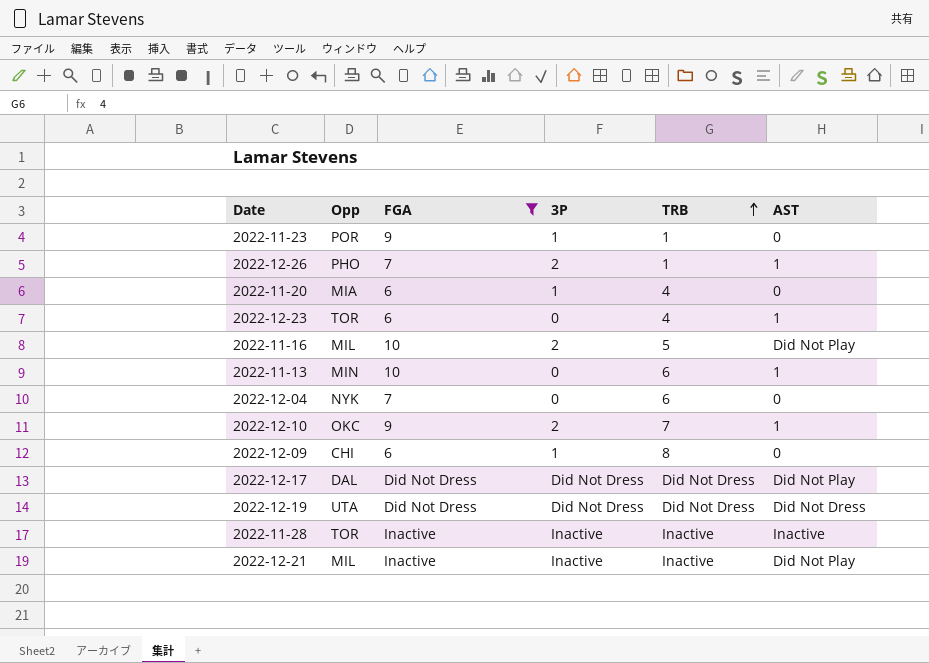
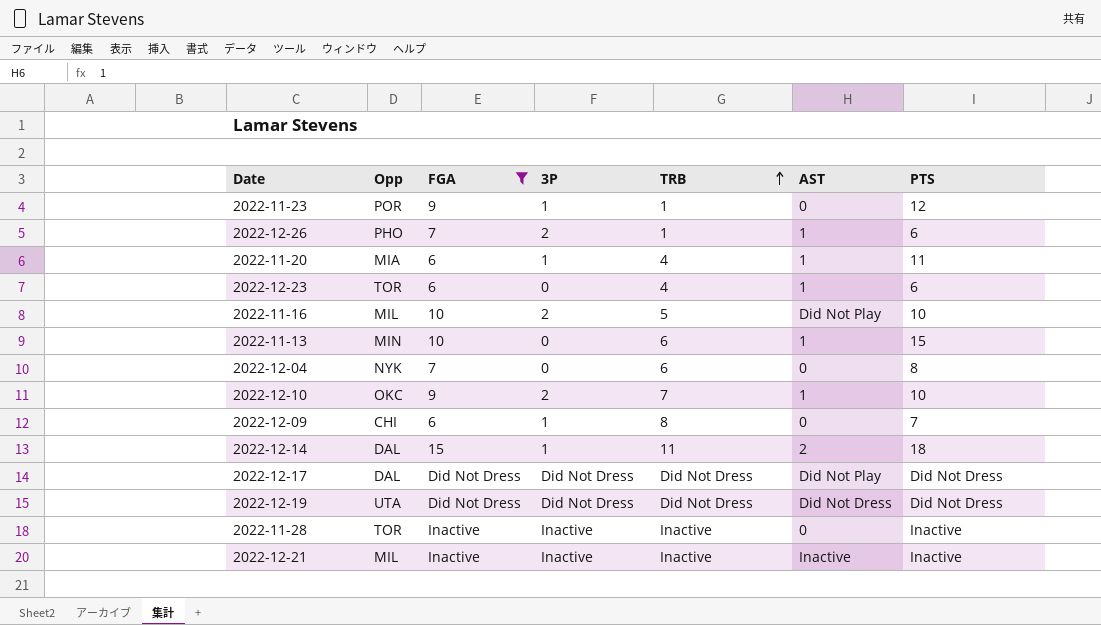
column PTS | position: none -> 7
2022-11-20 | AST: 0 -> 1
row 2022-12-14: none -> DAL | 15 | 1 | 11 | 2 | 18
2022-11-28 | AST: Inactive -> 0
2022-12-21 | AST: Did Not Play -> Inactive

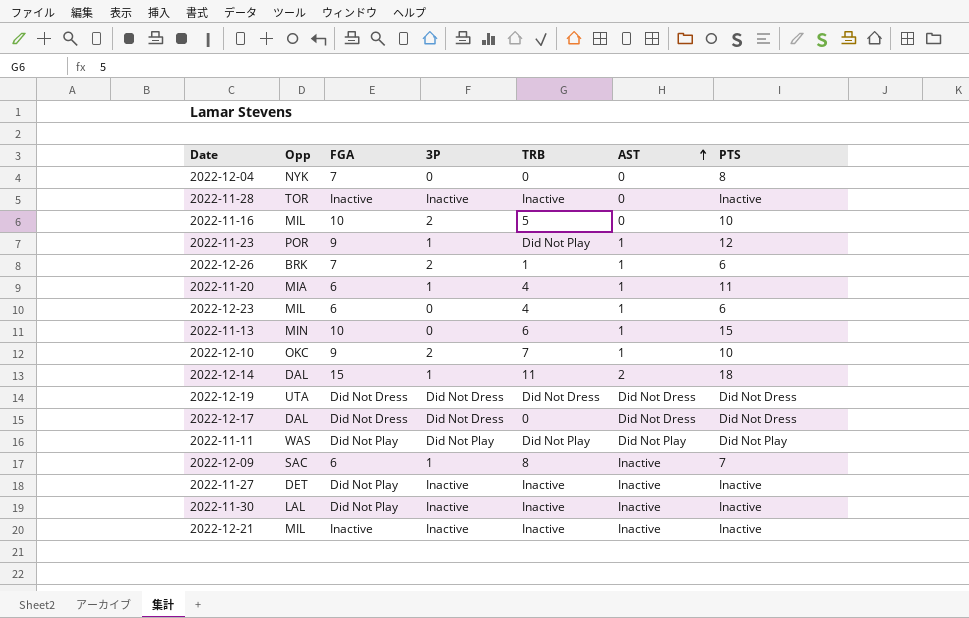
filter: FGA != Did Not Play -> none
row order: TRB ascending -> AST ascending
2022-12-04 | TRB: 6 -> 0
2022-11-16 | AST: Did Not Play -> 0
2022-11-23 | TRB: 1 -> Did Not Play
2022-11-23 | AST: 0 -> 1
2022-12-26 | Opp: PHO -> BRK
2022-12-23 | Opp: TOR -> MIL
2022-12-17 | TRB: Did Not Dress -> 0
2022-12-17 | AST: Did Not Play -> Did Not Dress
2022-12-09 | Opp: CHI -> SAC
2022-12-09 | AST: 0 -> Inactive

